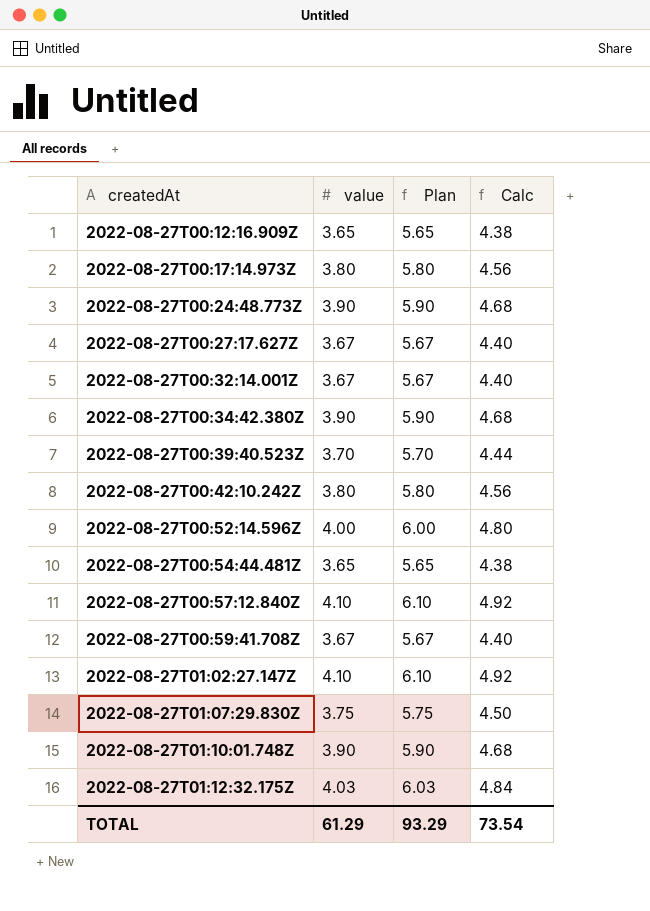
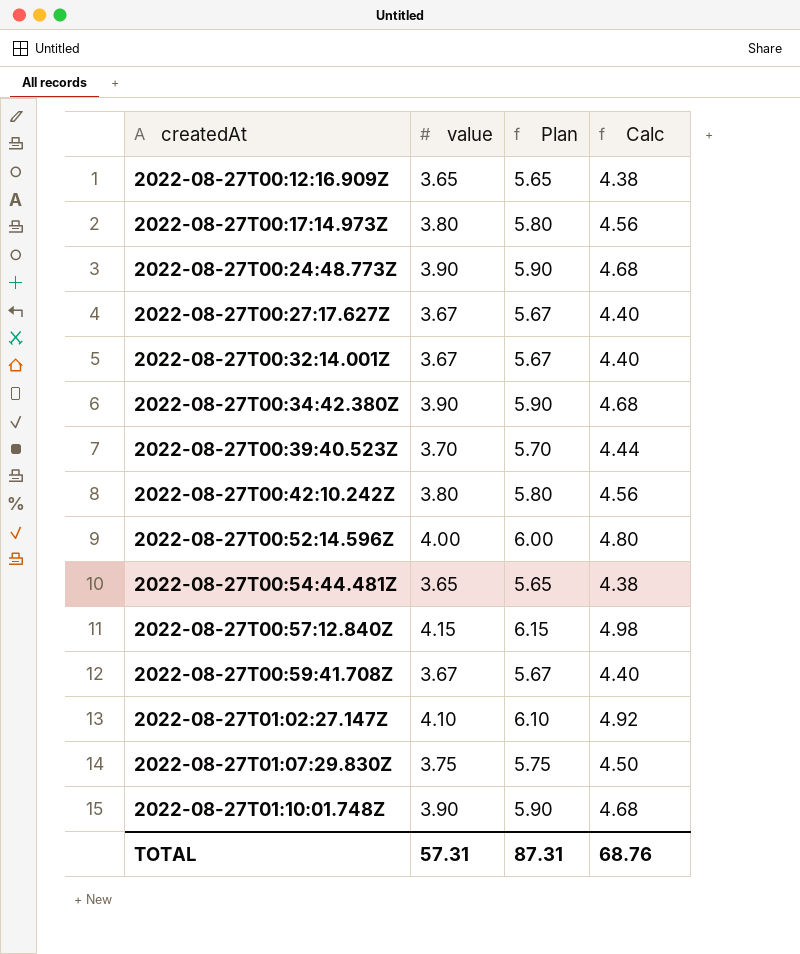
row 2022-08-27T01:12:32.175Z: 4.03 | 6.03 | 4.84 -> none
2022-08-27T00:57:12.840Z | value: 4.10 -> 4.15
2022-08-27T00:57:12.840Z | Plan: 6.10 -> 6.15
2022-08-27T00:57:12.840Z | Calc: 4.92 -> 4.98
TOTAL | value: 61.29 -> 57.31
TOTAL | Plan: 93.29 -> 87.31
TOTAL | Calc: 73.54 -> 68.76

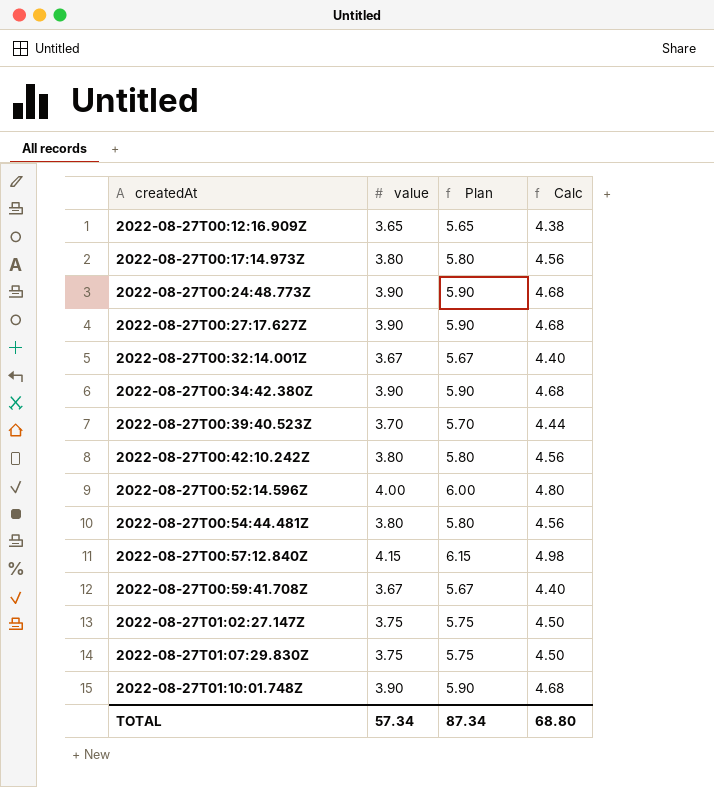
2022-08-27T00:27:17.627Z | value: 3.67 -> 3.90
2022-08-27T00:27:17.627Z | Plan: 5.67 -> 5.90
2022-08-27T00:27:17.627Z | Calc: 4.40 -> 4.68
2022-08-27T00:54:44.481Z | value: 3.65 -> 3.80
2022-08-27T00:54:44.481Z | Plan: 5.65 -> 5.80
2022-08-27T00:54:44.481Z | Calc: 4.38 -> 4.56
2022-08-27T01:02:27.147Z | value: 4.10 -> 3.75
2022-08-27T01:02:27.147Z | Plan: 6.10 -> 5.75
2022-08-27T01:02:27.147Z | Calc: 4.92 -> 4.50
TOTAL | value: 57.31 -> 57.34
TOTAL | Plan: 87.31 -> 87.34
TOTAL | Calc: 68.76 -> 68.80

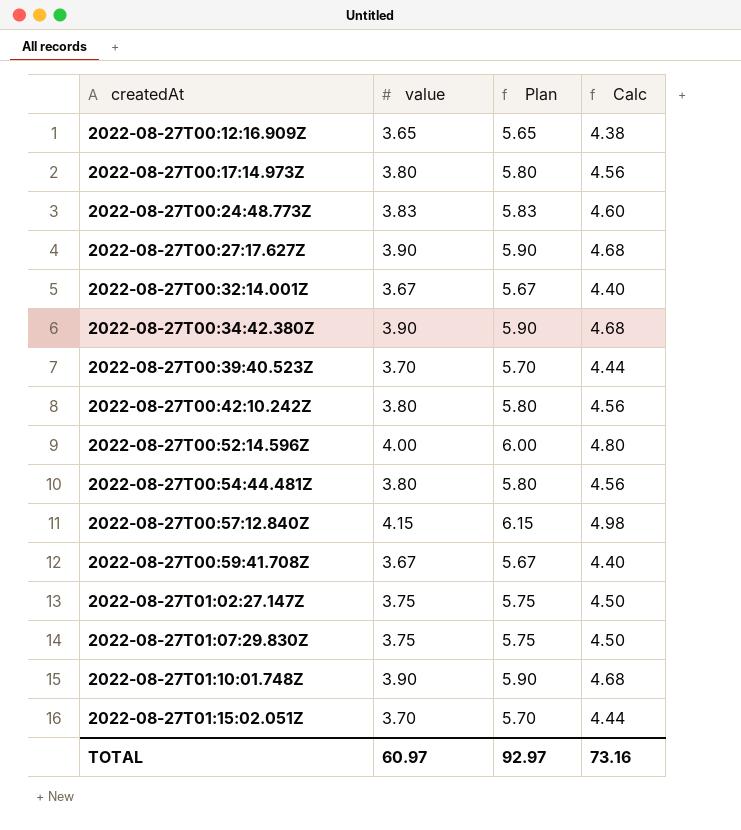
2022-08-27T00:24:48.773Z | value: 3.90 -> 3.83
2022-08-27T00:24:48.773Z | Plan: 5.90 -> 5.83
2022-08-27T00:24:48.773Z | Calc: 4.68 -> 4.60
row 2022-08-27T01:15:02.051Z: none -> 3.70 | 5.70 | 4.44
TOTAL | value: 57.34 -> 60.97
TOTAL | Plan: 87.34 -> 92.97
TOTAL | Calc: 68.80 -> 73.16

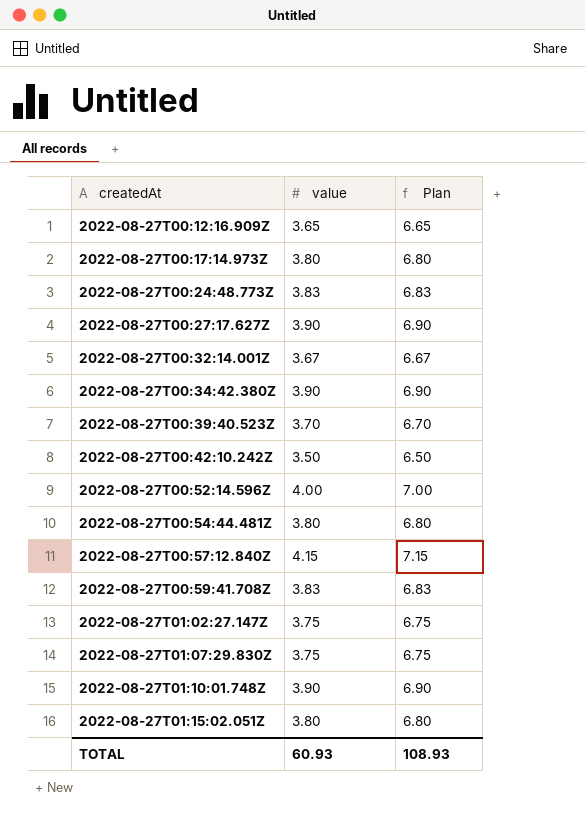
column Calc | formula: [value] * 1.2 -> none
column Plan | formula: [value] + 2 -> [value] + 3
2022-08-27T00:42:10.242Z | value: 3.80 -> 3.50
2022-08-27T00:59:41.708Z | value: 3.67 -> 3.83
2022-08-27T01:15:02.051Z | value: 3.70 -> 3.80
TOTAL | value: 60.97 -> 60.93
TOTAL | Plan: 92.97 -> 108.93

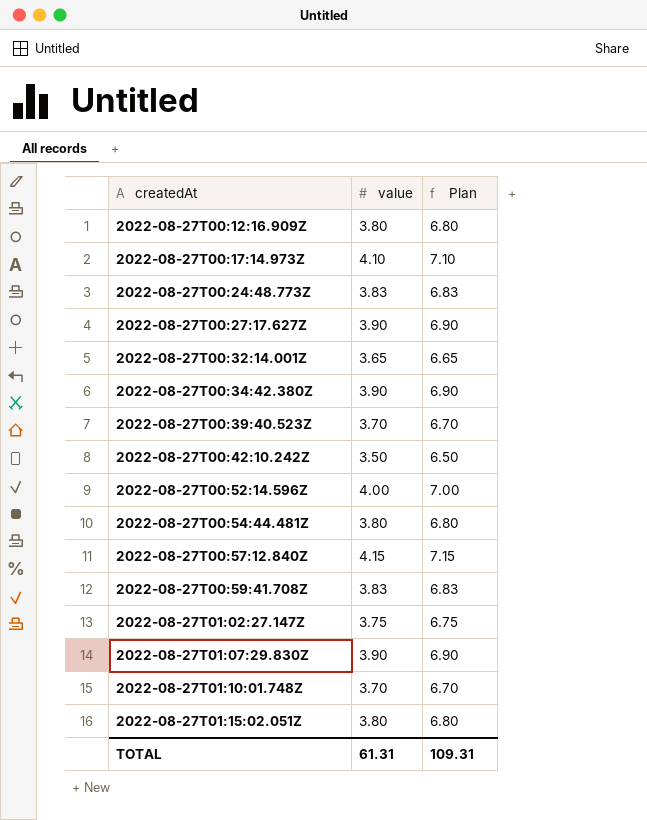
2022-08-27T00:12:16.909Z | value: 3.65 -> 3.80
2022-08-27T00:12:16.909Z | Plan: 6.65 -> 6.80
2022-08-27T00:17:14.973Z | value: 3.80 -> 4.10
2022-08-27T00:17:14.973Z | Plan: 6.80 -> 7.10
2022-08-27T00:32:14.001Z | value: 3.67 -> 3.65
2022-08-27T00:32:14.001Z | Plan: 6.67 -> 6.65
2022-08-27T01:07:29.830Z | value: 3.75 -> 3.90
2022-08-27T01:07:29.830Z | Plan: 6.75 -> 6.90
2022-08-27T01:10:01.748Z | value: 3.90 -> 3.70
2022-08-27T01:10:01.748Z | Plan: 6.90 -> 6.70
TOTAL | value: 60.93 -> 61.31
TOTAL | Plan: 108.93 -> 109.31

